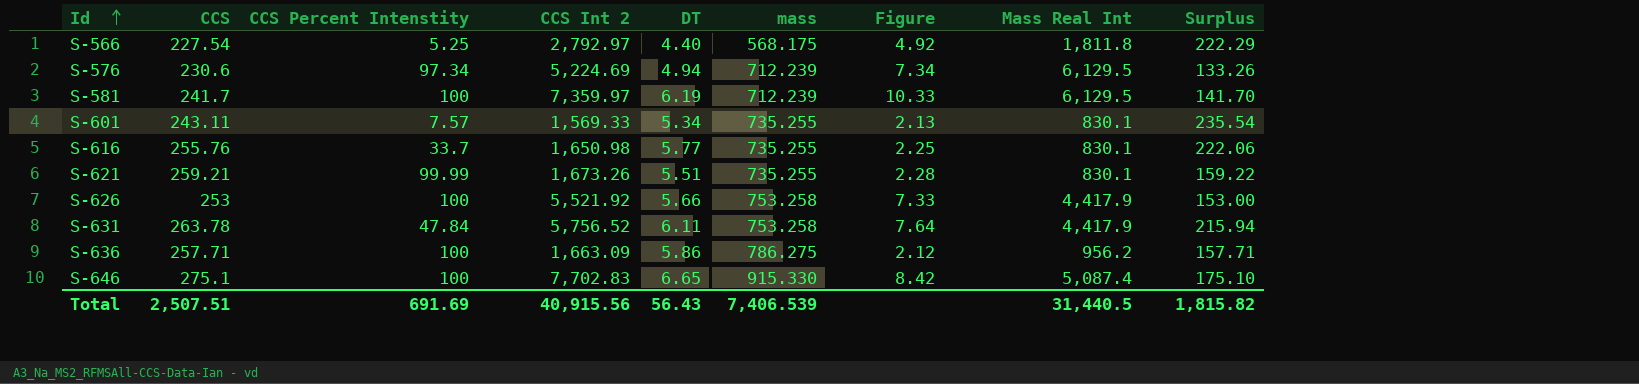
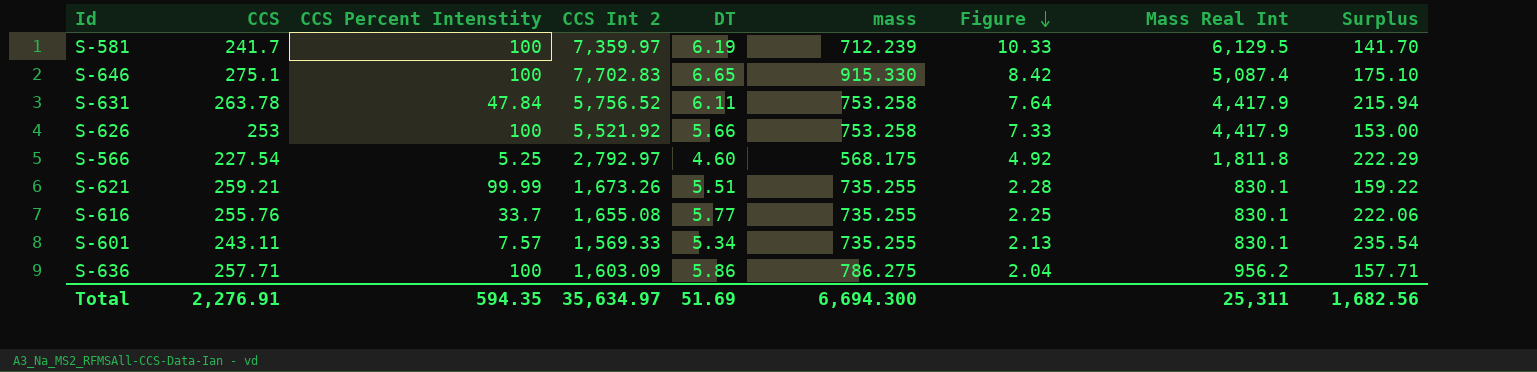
row order: Id ascending -> Figure descending
row S-576: 230.6 | 97.34 | 5,224.69 | 4.94 | 712.239 | 7.34 | 6,129.5 | 133.26 -> none
S-566 | DT: 4.40 -> 4.60
S-616 | CCS Int 2: 1,650.98 -> 1,655.08
S-636 | CCS Int 2: 1,663.09 -> 1,603.09
S-636 | Figure: 2.12 -> 2.04
Total | CCS: 2,507.51 -> 2,276.91
Total | CCS Percent Intenstity: 691.69 -> 594.35
Total | CCS Int 2: 40,915.56 -> 35,634.97
Total | DT: 56.43 -> 51.69
Total | mass: 7,406.539 -> 6,694.300
Total | Mass Real Int: 31,440.5 -> 25,311
Total | Surplus: 1,815.82 -> 1,682.56

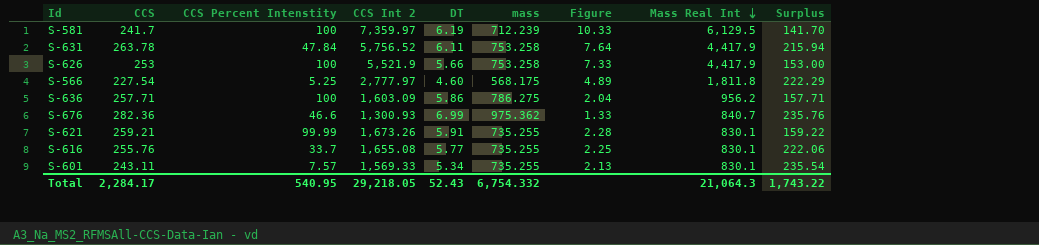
row order: Figure descending -> Mass Real Int descending
row S-646: 275.1 | 100 | 7,702.83 | 6.65 | 915.330 | 8.42 | 5,087.4 | 175.10 -> none
S-626 | CCS Int 2: 5,521.92 -> 5,521.9
S-566 | CCS Int 2: 2,792.97 -> 2,777.97
S-566 | Figure: 4.92 -> 4.89
row S-676: none -> 282.36 | 46.6 | 1,300.93 | 6.99 | 975.362 | 1.33 | 840.7 | 235.76
S-621 | DT: 5.51 -> 5.91
Total | CCS: 2,276.91 -> 2,284.17
Total | CCS Percent Intenstity: 594.35 -> 540.95
Total | CCS Int 2: 35,634.97 -> 29,218.05
Total | DT: 51.69 -> 52.43
Total | mass: 6,694.300 -> 6,754.332
Total | Mass Real Int: 25,311 -> 21,064.3
Total | Surplus: 1,682.56 -> 1,743.22

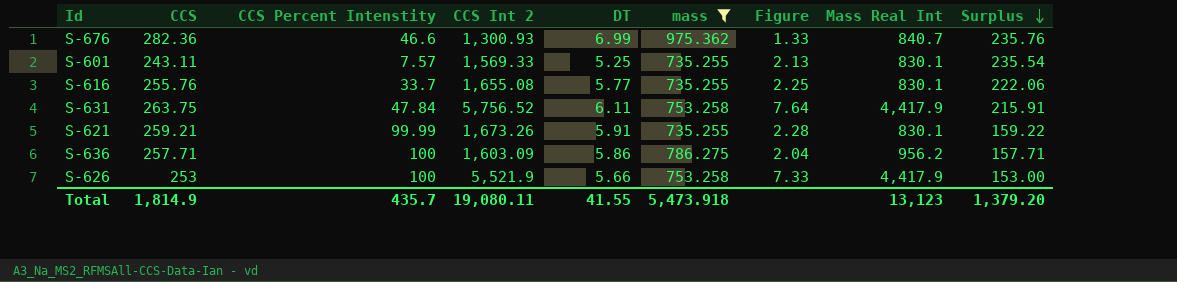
filter: none -> mass >= 735.255
row order: Mass Real Int descending -> Surplus descending
S-601 | DT: 5.34 -> 5.25
S-631 | CCS: 263.78 -> 263.75
S-631 | Surplus: 215.94 -> 215.91
Total | CCS: 2,284.17 -> 1,814.9
Total | CCS Percent Intenstity: 540.95 -> 435.7
Total | CCS Int 2: 29,218.05 -> 19,080.11
Total | DT: 52.43 -> 41.55
Total | mass: 6,754.332 -> 5,473.918
Total | Mass Real Int: 21,064.3 -> 13,123
Total | Surplus: 1,743.22 -> 1,379.20

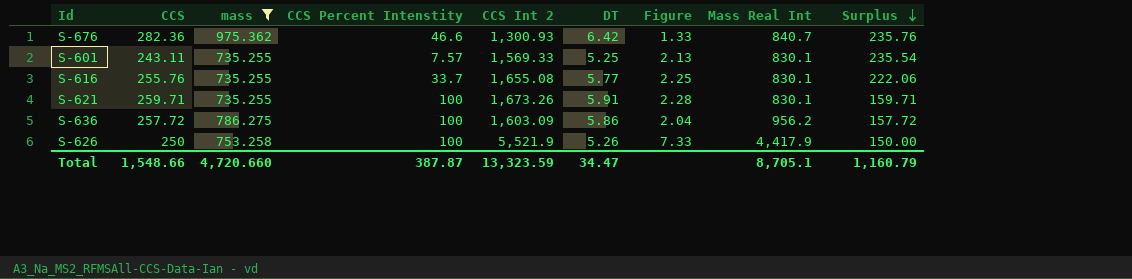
column mass | position: 6 -> 3
row S-631: 263.75 | 47.84 | 5,756.52 | 6.11 | 753.258 | 7.64 | 4,417.9 | 215.91 -> none
S-676 | DT: 6.99 -> 6.42
S-621 | CCS: 259.21 -> 259.71
S-621 | CCS Percent Intenstity: 99.99 -> 100
S-621 | Surplus: 159.22 -> 159.71
S-636 | CCS: 257.71 -> 257.72
S-636 | Surplus: 157.71 -> 157.72
S-626 | CCS: 253 -> 250
S-626 | DT: 5.66 -> 5.26
S-626 | Surplus: 153.00 -> 150.00
Total | CCS: 1,814.9 -> 1,548.66
Total | mass: 5,473.918 -> 4,720.660
Total | CCS Percent Intenstity: 435.7 -> 387.87
Total | CCS Int 2: 19,080.11 -> 13,323.59
Total | DT: 41.55 -> 34.47
Total | Mass Real Int: 13,123 -> 8,705.1
Total | Surplus: 1,379.20 -> 1,160.79

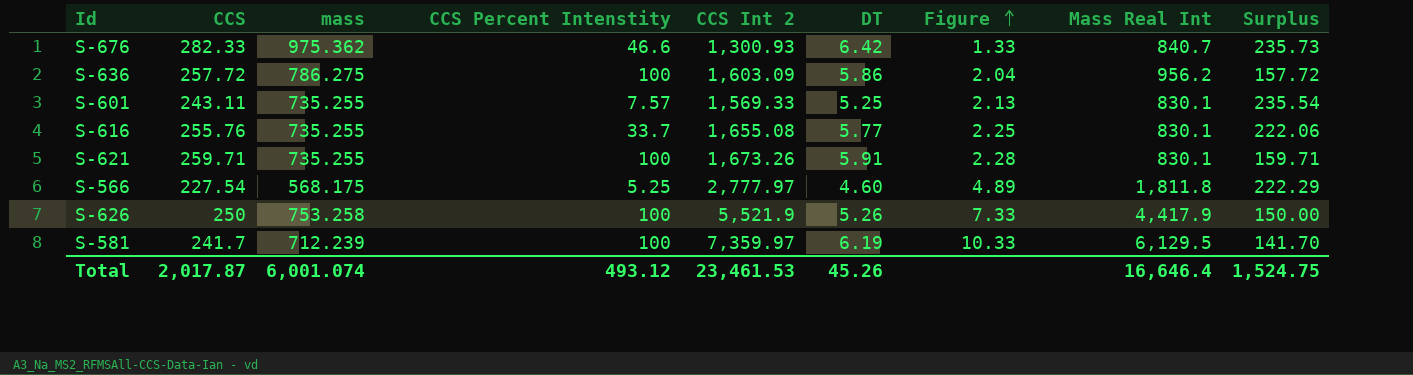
filter: mass >= 735.255 -> none
row order: Surplus descending -> Figure ascending
S-676 | CCS: 282.36 -> 282.33
S-676 | Surplus: 235.76 -> 235.73
Total | CCS: 1,548.66 -> 2,017.87
Total | mass: 4,720.660 -> 6,001.074
Total | CCS Percent Intenstity: 387.87 -> 493.12
Total | CCS Int 2: 13,323.59 -> 23,461.53
Total | DT: 34.47 -> 45.26
Total | Mass Real Int: 8,705.1 -> 16,646.4
Total | Surplus: 1,160.79 -> 1,524.75

